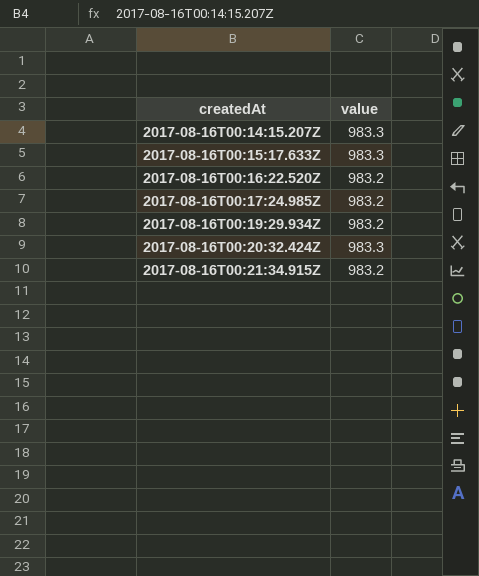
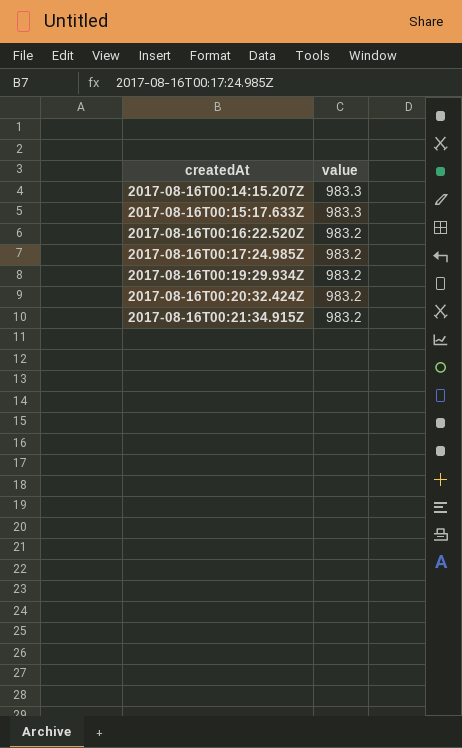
2017-08-16T00:20:32.424Z | value: 983.3 -> 983.2

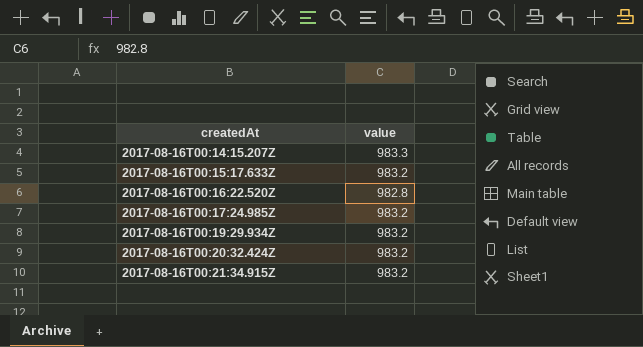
2017-08-16T00:15:17.633Z | value: 983.3 -> 983.2
2017-08-16T00:16:22.520Z | value: 983.2 -> 982.8

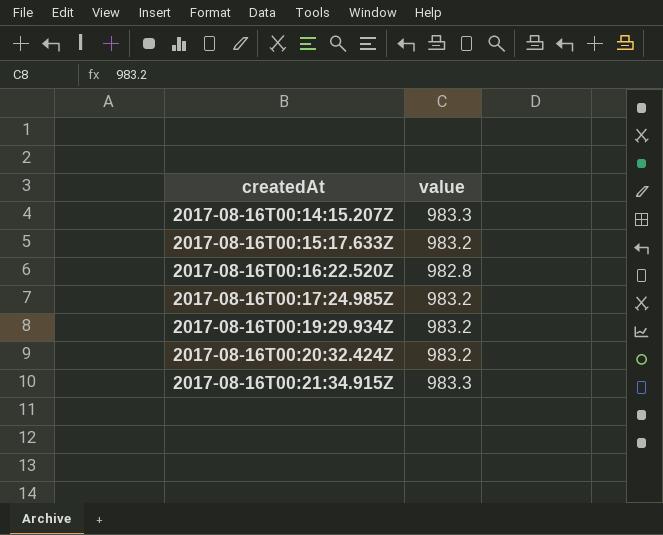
2017-08-16T00:21:34.915Z | value: 983.2 -> 983.3

